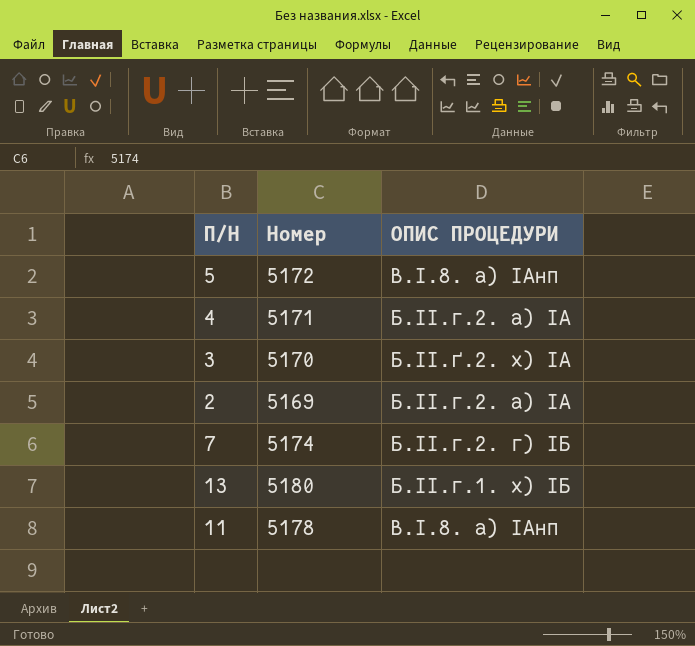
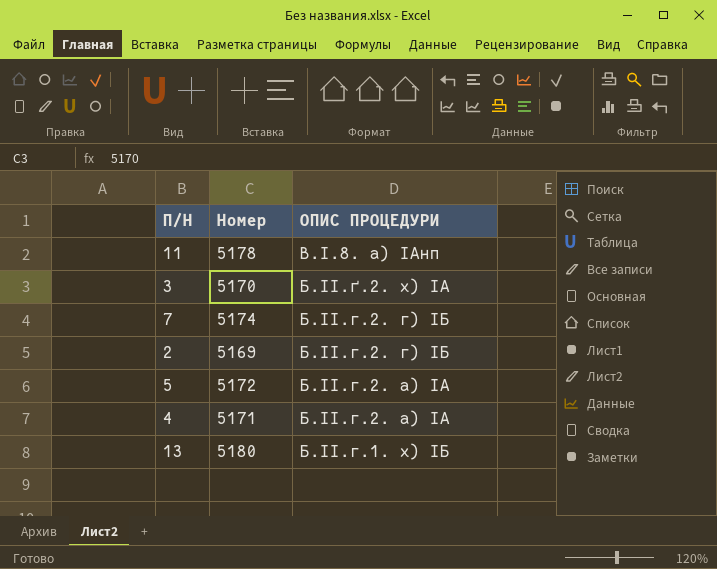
row order: none -> ОПИС ПРОЦЕДУРИ descending
2 | ОПИС ПРОЦЕДУРИ: Б.ІІ.г.2. а) ІА -> Б.ІІ.г.2. г) ІБ
5 | ОПИС ПРОЦЕДУРИ: В.І.8. а) ІАнп -> Б.ІІ.г.2. а) ІА

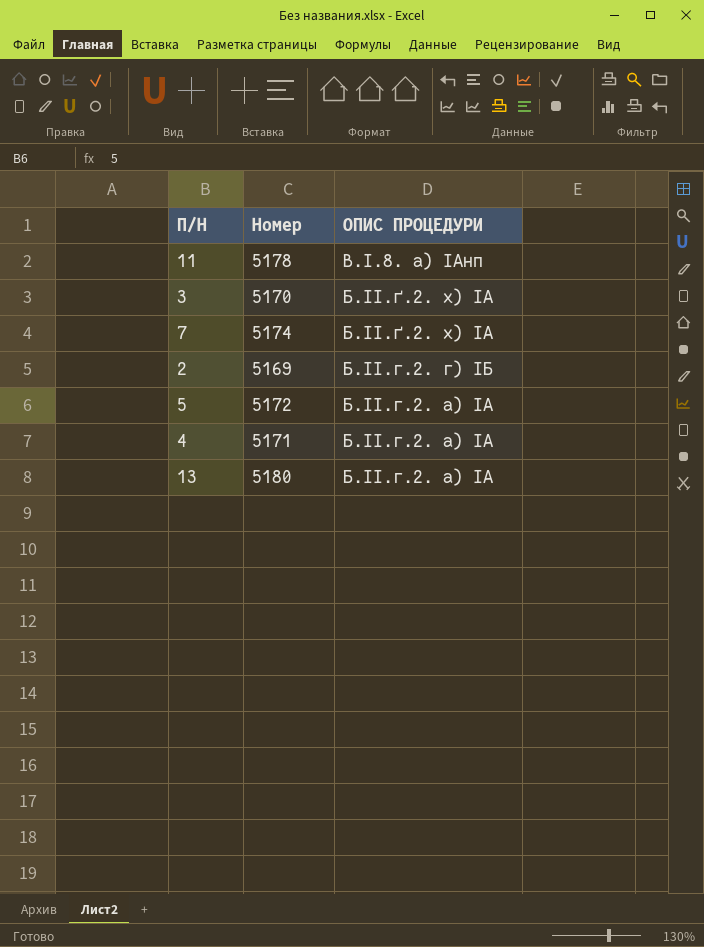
7 | ОПИС ПРОЦЕДУРИ: Б.ІІ.г.2. г) ІБ -> Б.ІІ.ґ.2. х) ІА
13 | ОПИС ПРОЦЕДУРИ: Б.ІІ.г.1. х) ІБ -> Б.ІІ.г.2. а) ІА

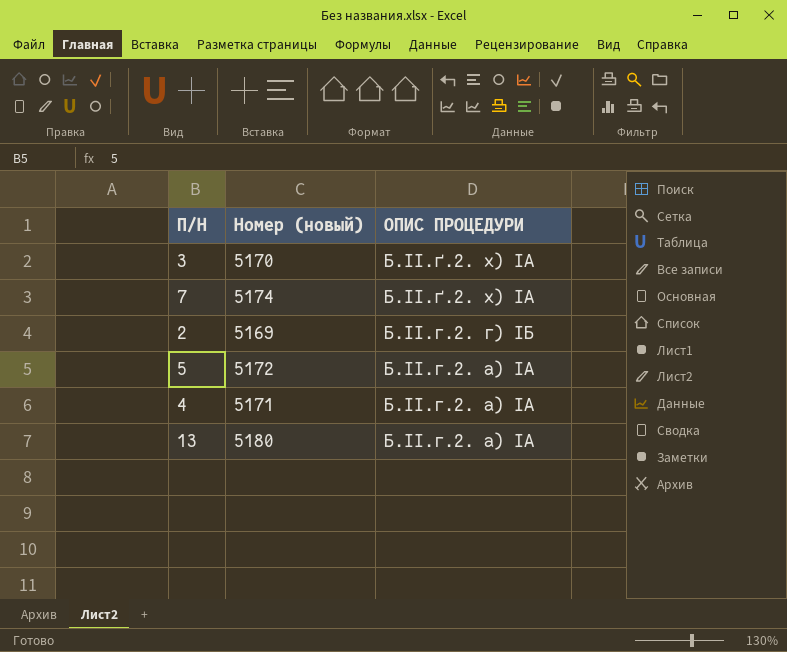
column name: Номер -> Номер (новый)
row 11: 5178 | В.І.8. а) ІАнп -> none

